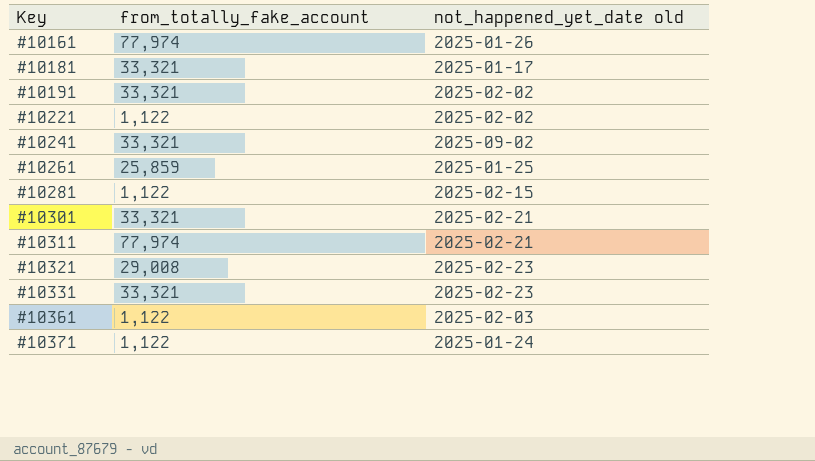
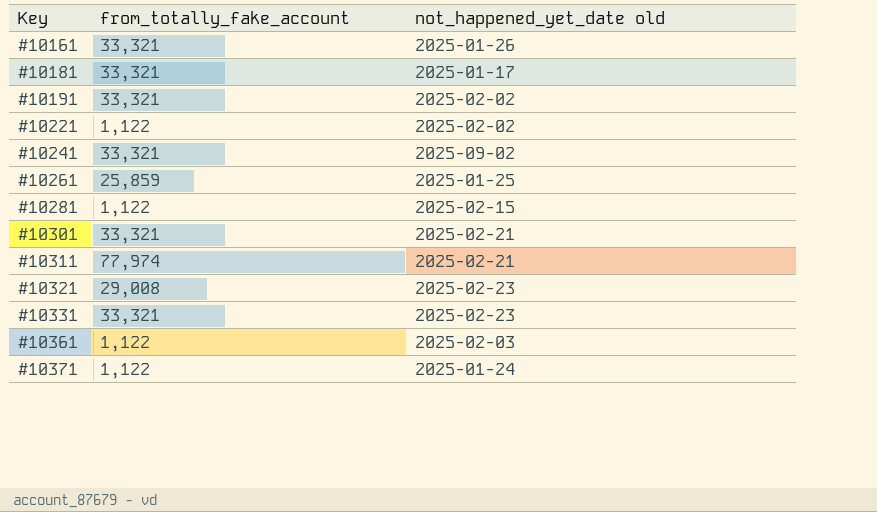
#10161 | from_totally_fake_account: 77,974 -> 33,321

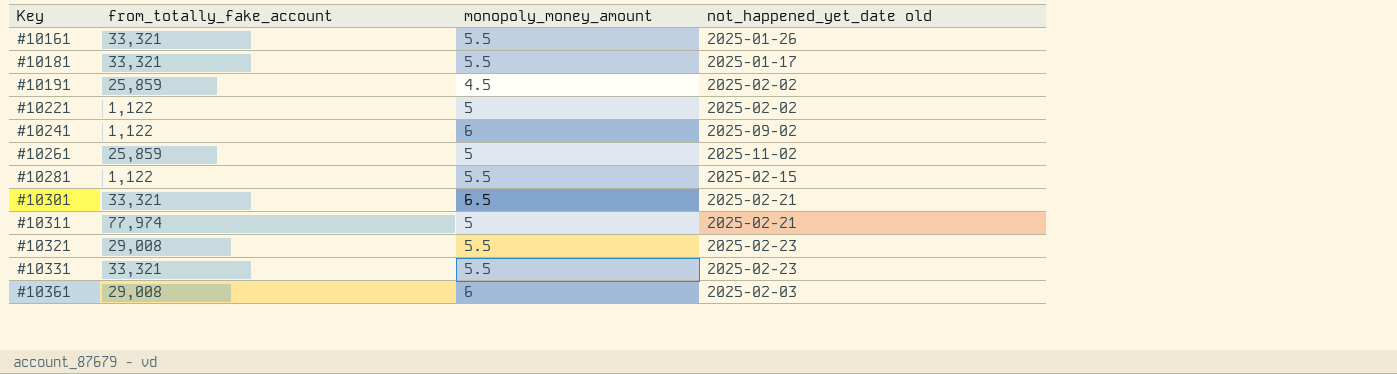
column monopoly_money_amount | position: none -> 3
row #10371: 1,122 | 2025-01-24 -> none
#10191 | from_totally_fake_account: 33,321 -> 25,859
#10241 | from_totally_fake_account: 33,321 -> 1,122
#10261 | not_happened_yet_date old: 2025-01-25 -> 2025-11-02
#10361 | from_totally_fake_account: 1,122 -> 29,008

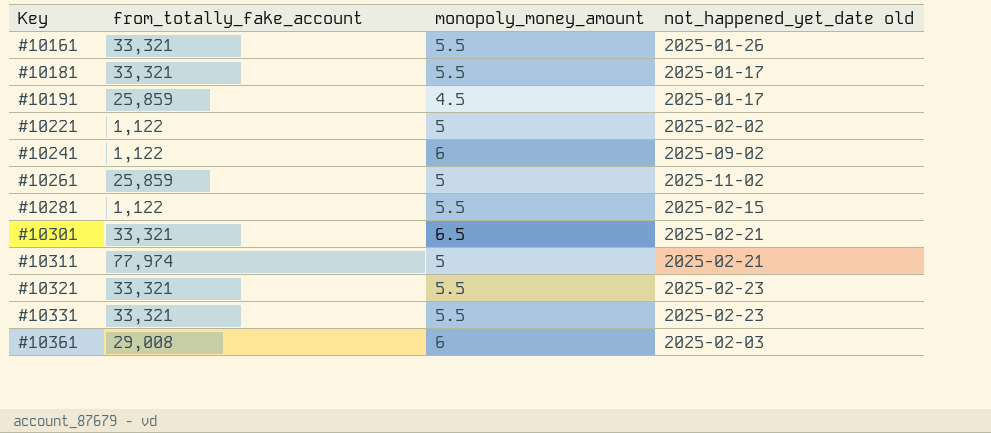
#10191 | not_happened_yet_date old: 2025-02-02 -> 2025-01-17
#10321 | from_totally_fake_account: 29,008 -> 33,321

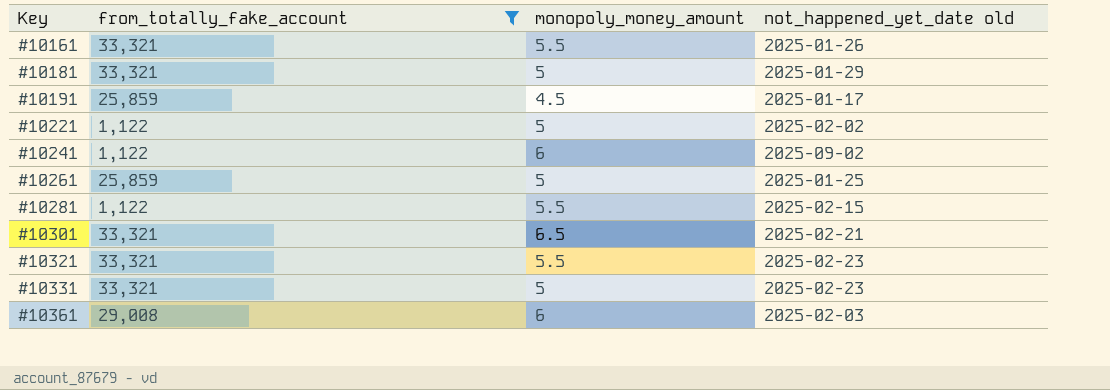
filter: none -> from_totally_fake_account != 77,974
#10181 | monopoly_money_amount: 5.5 -> 5
#10181 | not_happened_yet_date old: 2025-01-17 -> 2025-01-29
#10261 | not_happened_yet_date old: 2025-11-02 -> 2025-01-25
#10331 | monopoly_money_amount: 5.5 -> 5

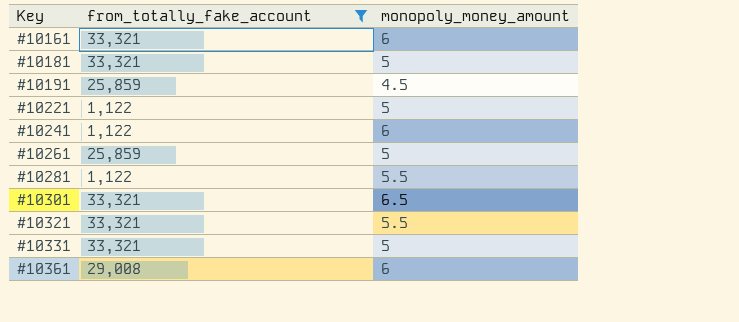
column not_happened_yet_date old | position: 4 -> none
#10161 | monopoly_money_amount: 5.5 -> 6

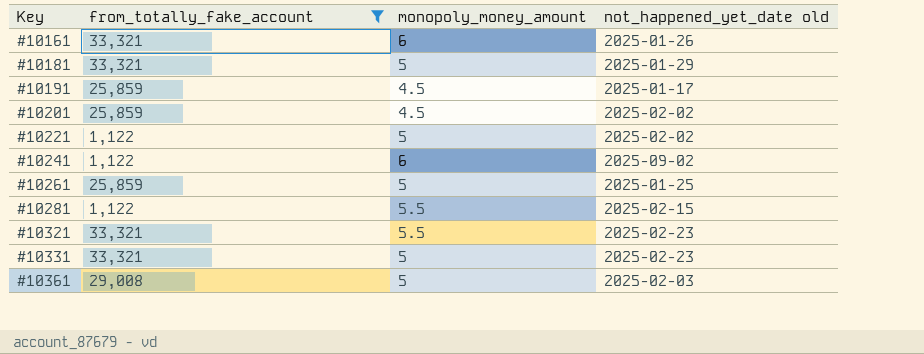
column not_happened_yet_date old | position: none -> 4
row #10301: 33,321 | 6.5 -> none
row #10201: none -> 25,859 | 4.5 | 2025-02-02
#10361 | monopoly_money_amount: 6 -> 5

